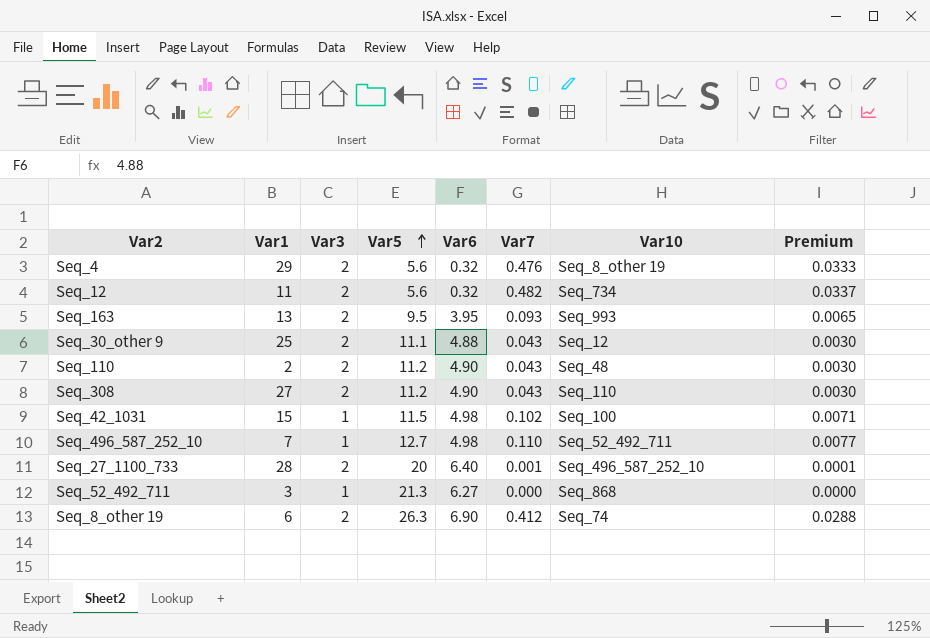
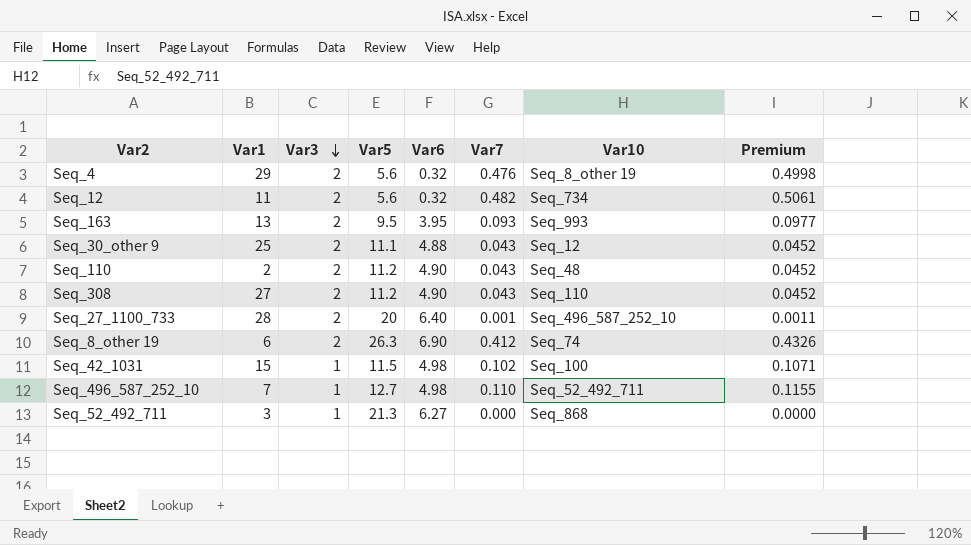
row order: Var5 ascending -> Var3 descending
column Premium | formula: [Var7] * 0.07 -> [Var7] * 1.05

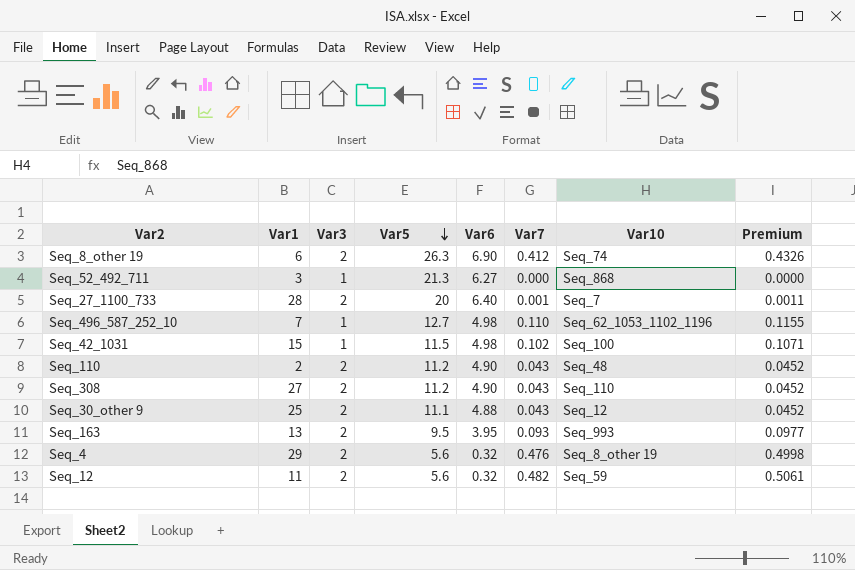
row order: Var3 descending -> Var5 descending
Seq_27_1100_733 | Var10: Seq_496_587_252_10 -> Seq_7
Seq_496_587_252_10 | Var10: Seq_52_492_711 -> Seq_62_1053_1102_1196
Seq_12 | Var10: Seq_734 -> Seq_59

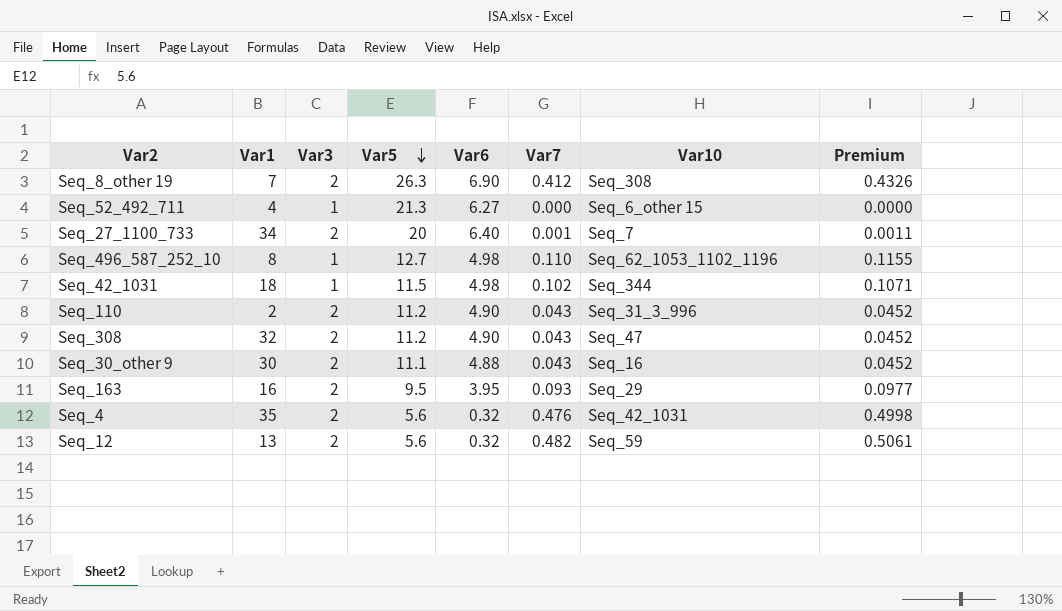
Seq_8_other 19 | Var1: 6 -> 7
Seq_8_other 19 | Var10: Seq_74 -> Seq_308
Seq_52_492_711 | Var1: 3 -> 4
Seq_52_492_711 | Var10: Seq_868 -> Seq_6_other 15
Seq_27_1100_733 | Var1: 28 -> 34
Seq_496_587_252_10 | Var1: 7 -> 8
Seq_42_1031 | Var1: 15 -> 18
Seq_42_1031 | Var10: Seq_100 -> Seq_344
Seq_110 | Var10: Seq_48 -> Seq_31_3_996
Seq_308 | Var1: 27 -> 32
Seq_308 | Var10: Seq_110 -> Seq_47
Seq_30_other 9 | Var1: 25 -> 30
Seq_30_other 9 | Var10: Seq_12 -> Seq_16
Seq_163 | Var1: 13 -> 16
Seq_163 | Var10: Seq_993 -> Seq_29
Seq_4 | Var1: 29 -> 35
Seq_4 | Var10: Seq_8_other 19 -> Seq_42_1031
Seq_12 | Var1: 11 -> 13

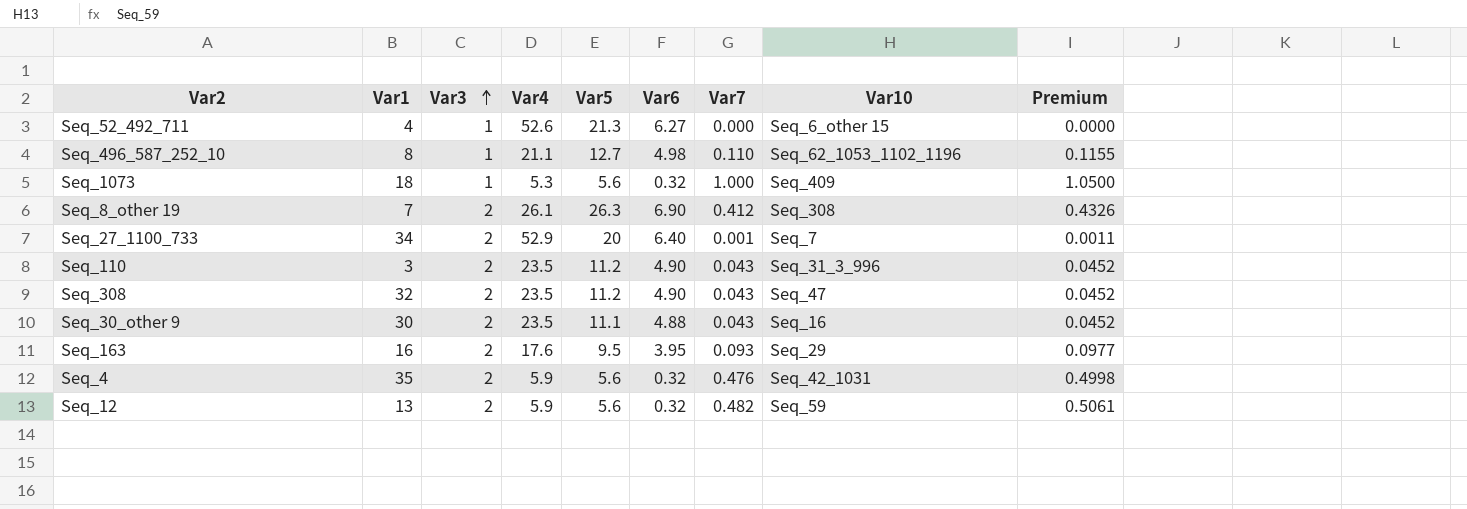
row order: Var5 descending -> Var3 ascending
column Var4 | position: none -> 4
row Seq_42_1031: 18 | 1 | 11.5 | 4.98 | 0.102 | Seq_344 | 0.1071 -> none
row Seq_1073: none -> 18 | 1 | 5.3 | 5.6 | 0.32 | 1.000 | Seq_409 | 1.0500
Seq_110 | Var1: 2 -> 3

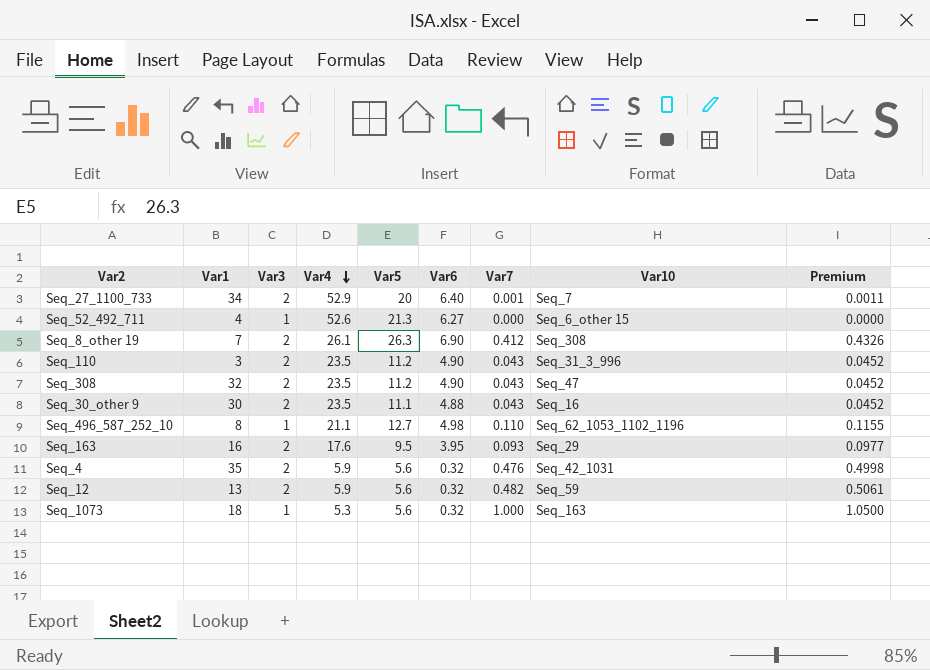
row order: Var3 ascending -> Var4 descending
Seq_1073 | Var10: Seq_409 -> Seq_163

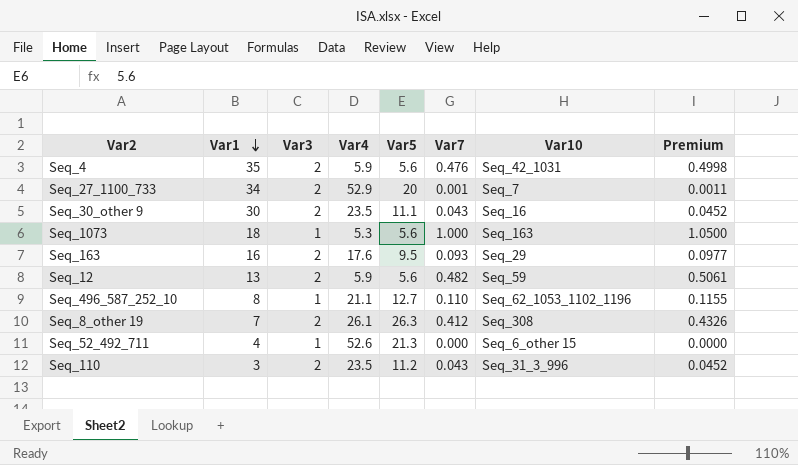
row order: Var4 descending -> Var1 descending
column Var6 | position: 6 -> none
row Seq_308: 32 | 2 | 23.5 | 11.2 | 4.90 | 0.043 | Seq_47 | 0.0452 -> none

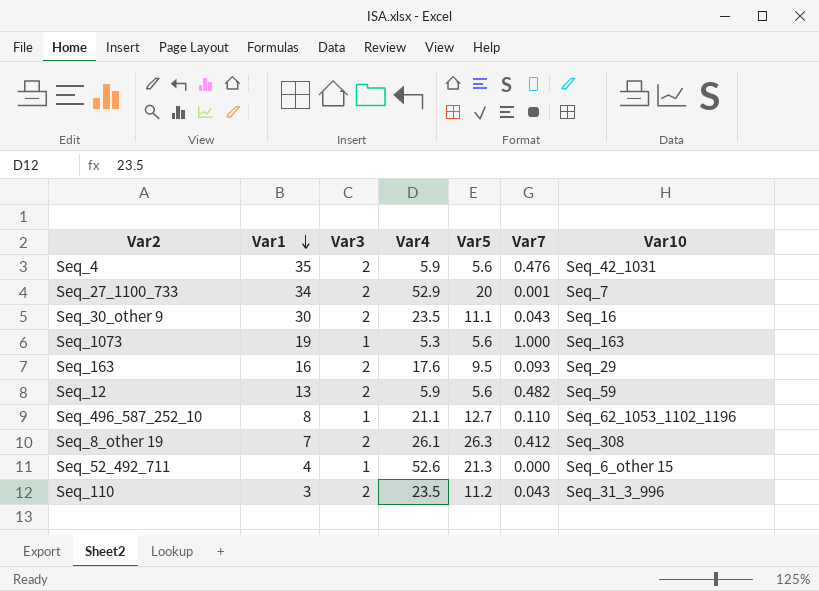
column Premium | formula: [Var7] * 1.05 -> none
Seq_1073 | Var1: 18 -> 19

